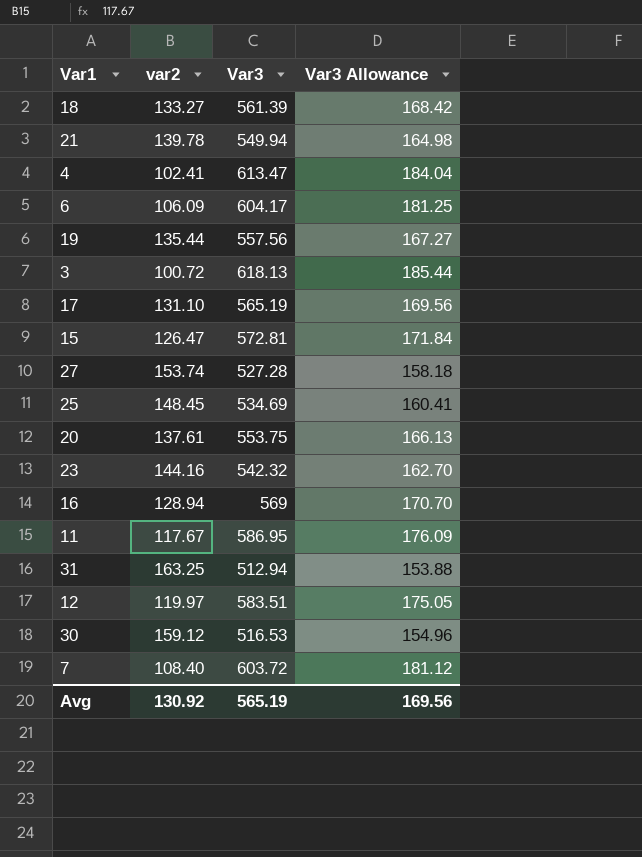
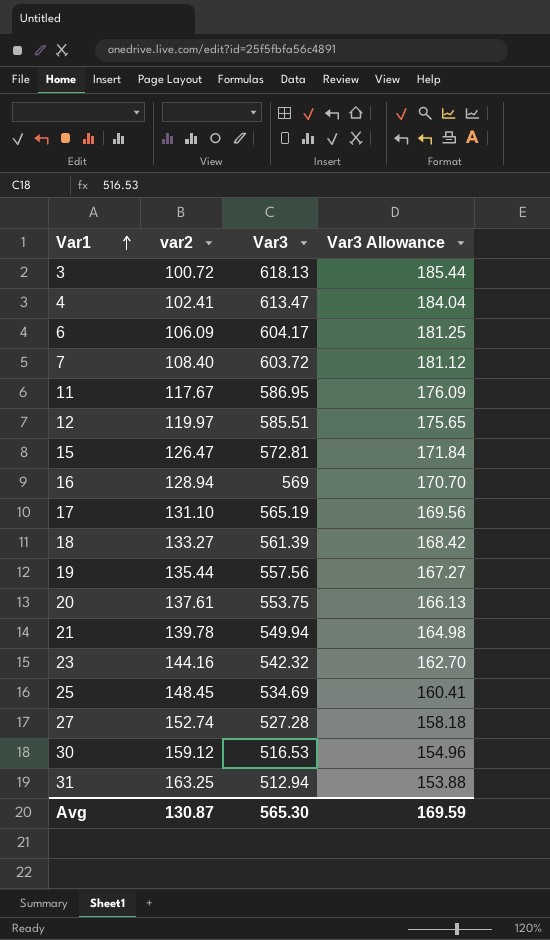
row order: none -> Var1 ascending
12 | Var3: 583.51 -> 585.51
12 | Var3 Allowance: 175.05 -> 175.65
27 | var2: 153.74 -> 152.74
Avg | var2: 130.92 -> 130.87
Avg | Var3: 565.19 -> 565.30
Avg | Var3 Allowance: 169.56 -> 169.59

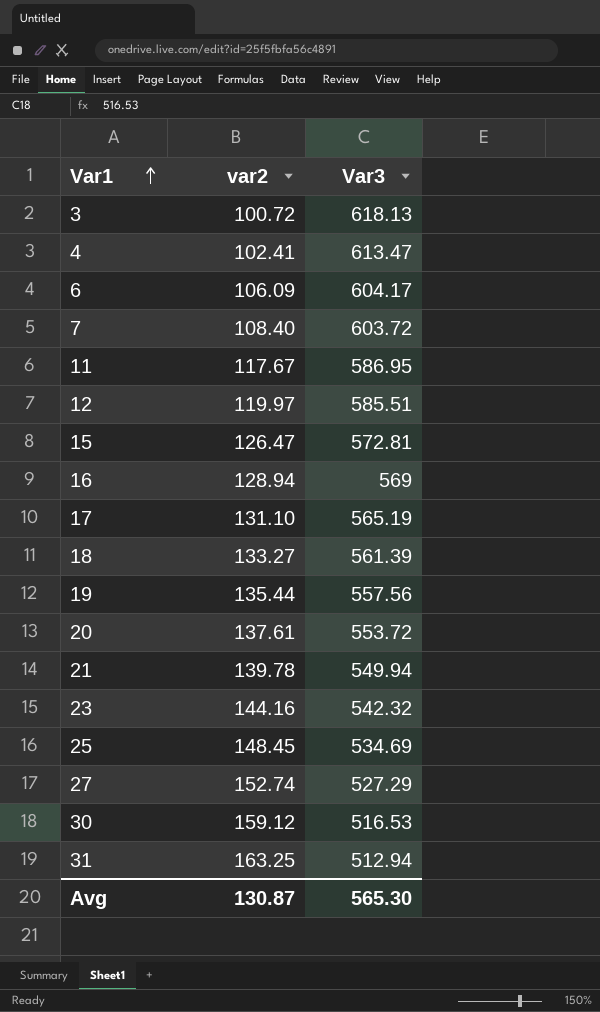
column Var3 Allowance | formula: [Var3] * 0.3 -> none
20 | Var3: 553.75 -> 553.72
27 | Var3: 527.28 -> 527.29

